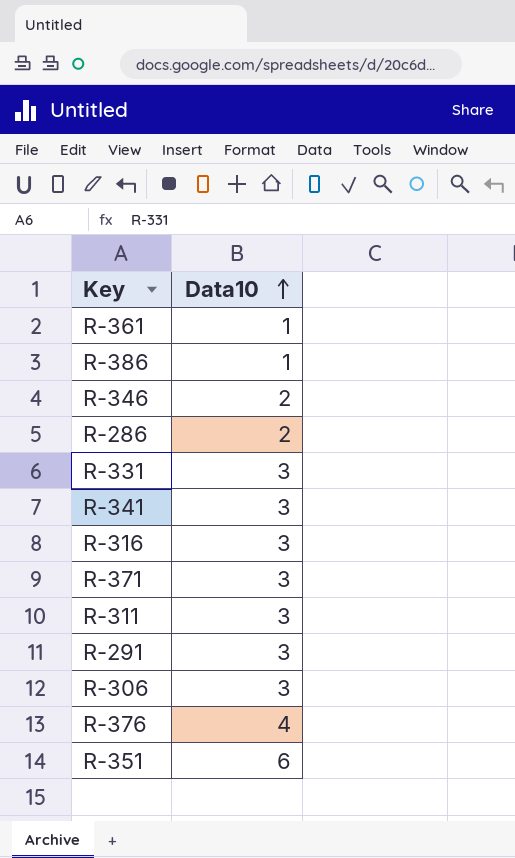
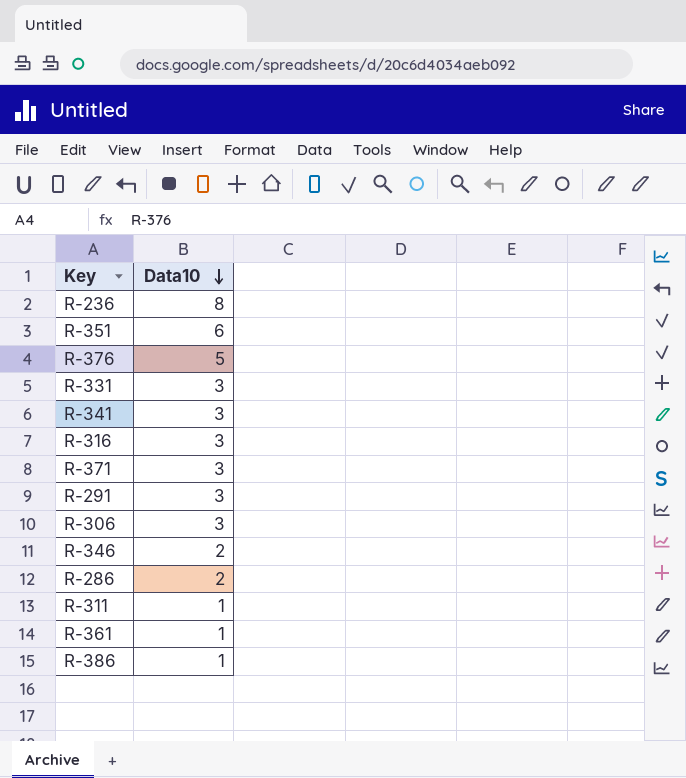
row order: Data10 ascending -> Data10 descending
row R-236: none -> 8
R-376 | Data10: 4 -> 5
R-311 | Data10: 3 -> 1

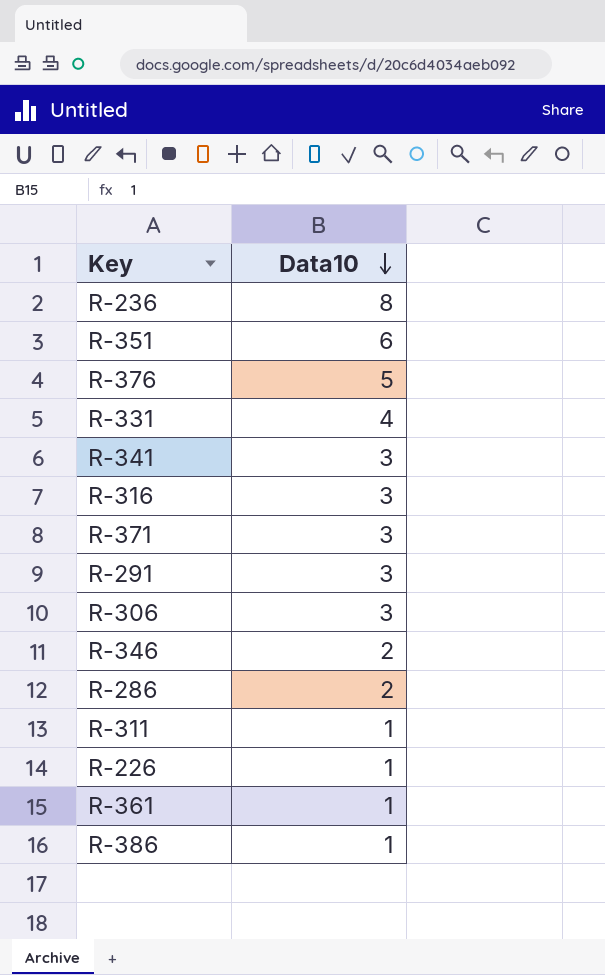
R-331 | Data10: 3 -> 4
row R-226: none -> 1

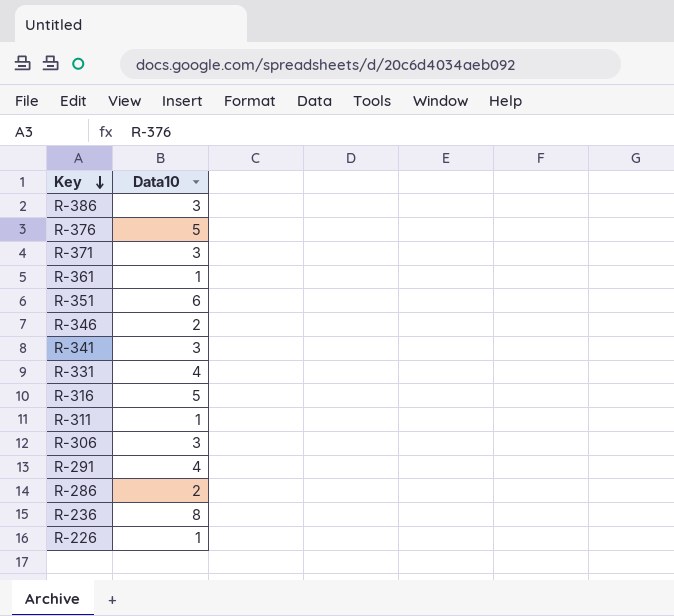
row order: Data10 descending -> Key descending
R-386 | Data10: 1 -> 3
R-316 | Data10: 3 -> 5
R-291 | Data10: 3 -> 4

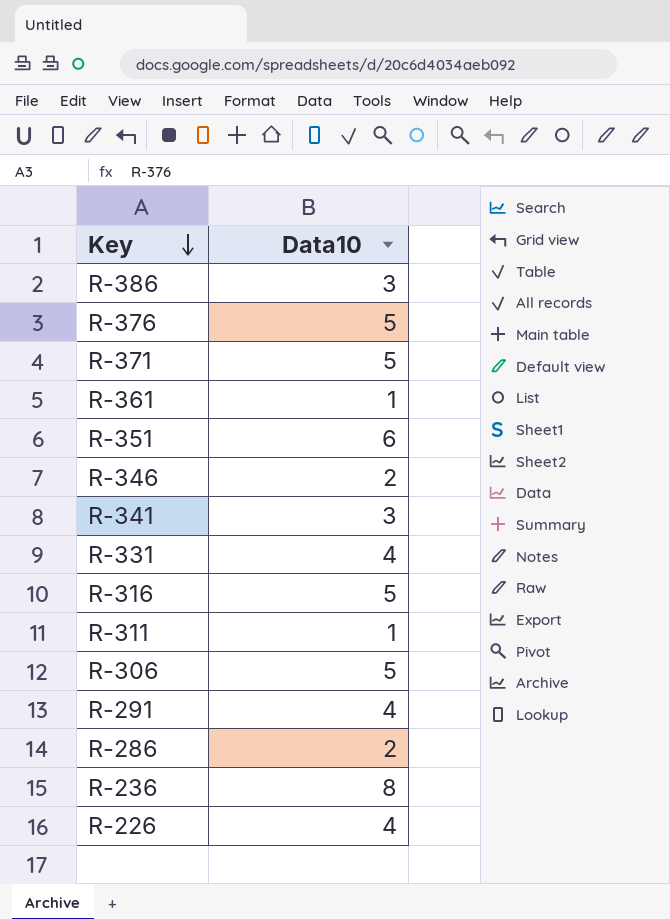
R-371 | Data10: 3 -> 5
R-306 | Data10: 3 -> 5
R-226 | Data10: 1 -> 4

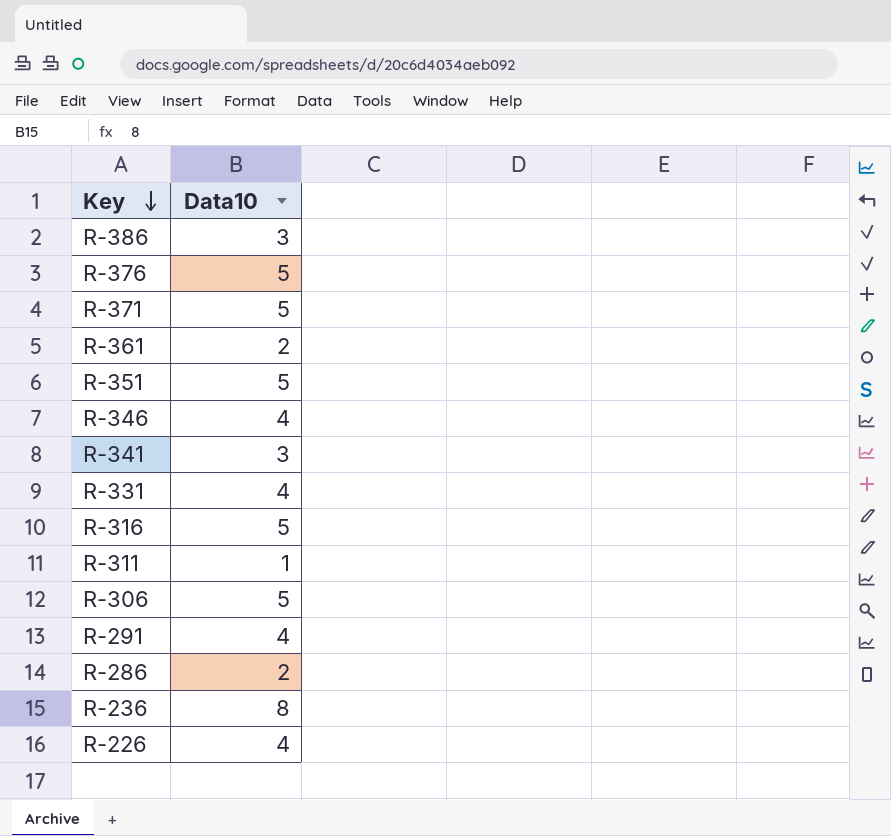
R-361 | Data10: 1 -> 2
R-351 | Data10: 6 -> 5
R-346 | Data10: 2 -> 4

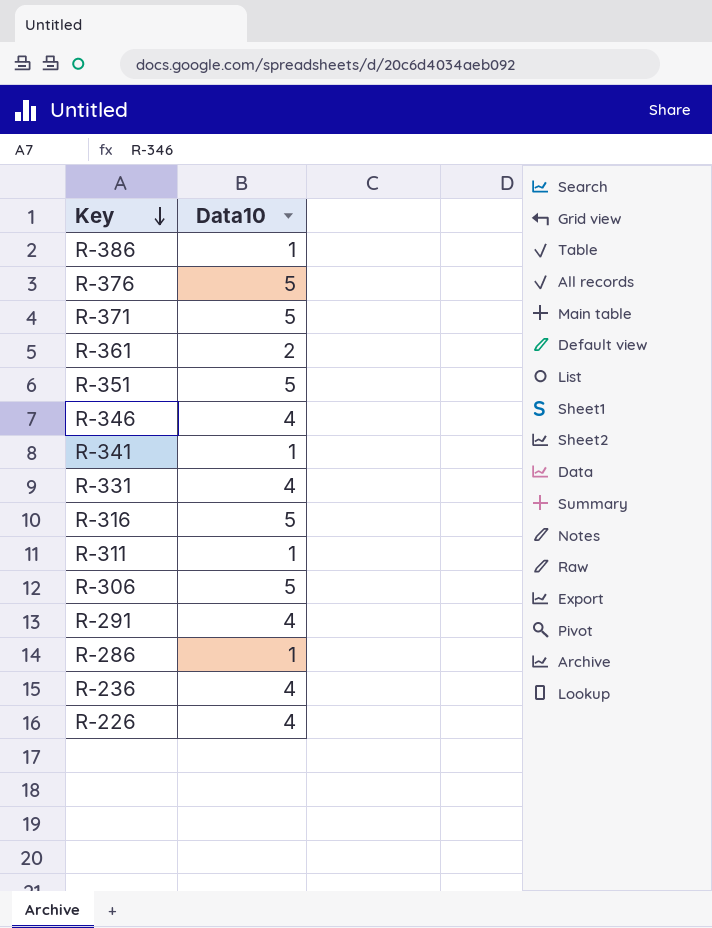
R-386 | Data10: 3 -> 1
R-341 | Data10: 3 -> 1
R-286 | Data10: 2 -> 1
R-236 | Data10: 8 -> 4

